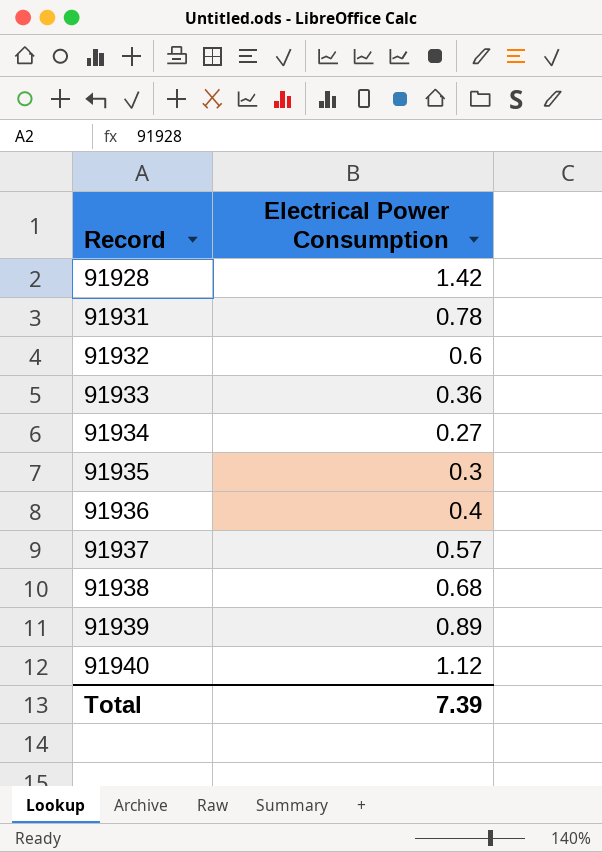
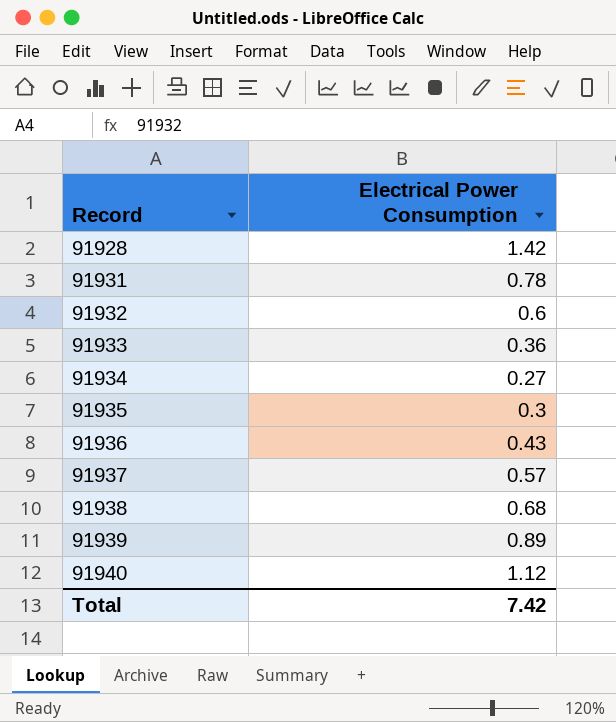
91936 | Electrical Power Consumption: 0.4 -> 0.43
Total | Electrical Power Consumption: 7.39 -> 7.42

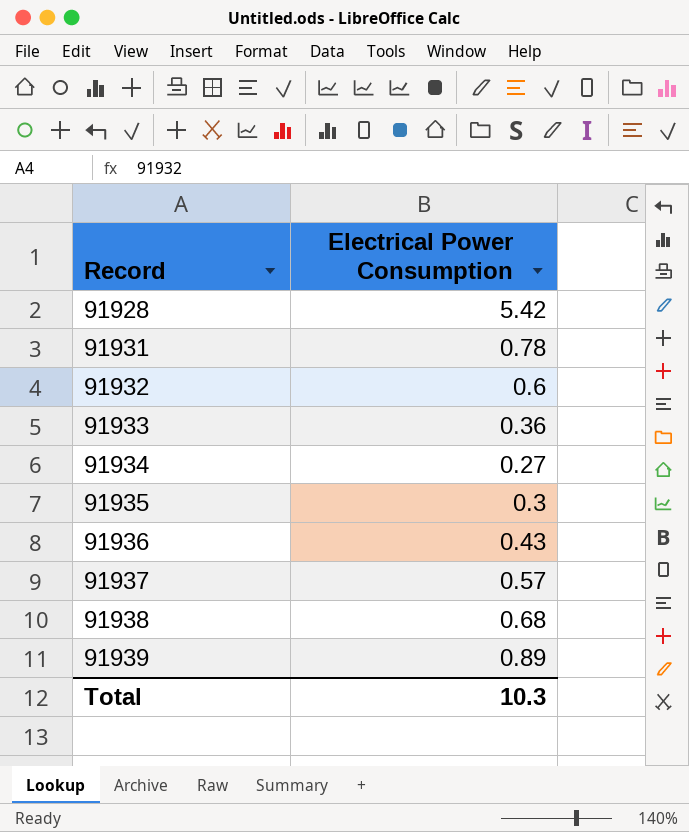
row 91940: 1.12 -> none
91928 | Electrical Power Consumption: 1.42 -> 5.42
Total | Electrical Power Consumption: 7.42 -> 10.3

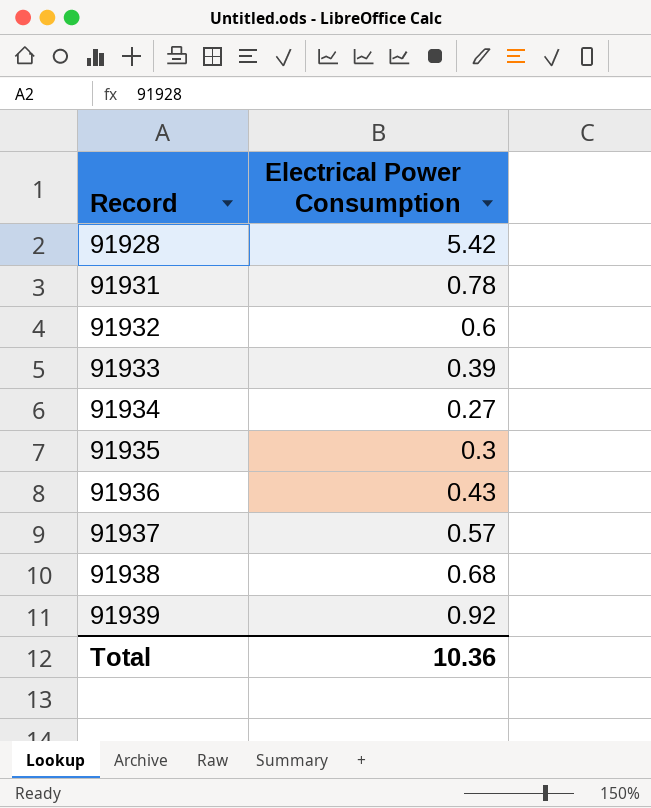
91933 | Electrical Power Consumption: 0.36 -> 0.39
91939 | Electrical Power Consumption: 0.89 -> 0.92
Total | Electrical Power Consumption: 10.3 -> 10.36

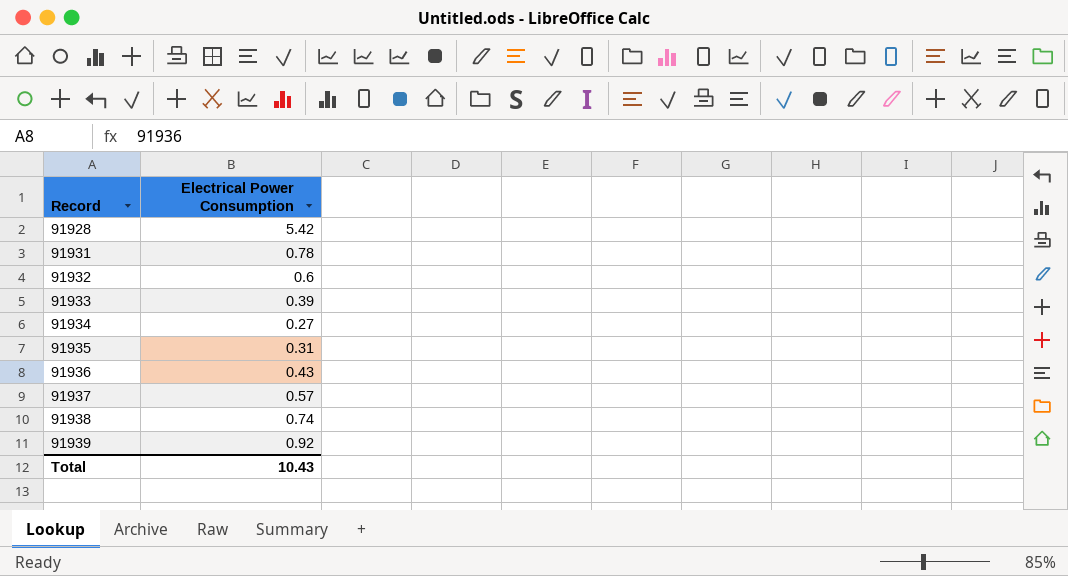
91935 | Electrical Power Consumption: 0.3 -> 0.31
91938 | Electrical Power Consumption: 0.68 -> 0.74
Total | Electrical Power Consumption: 10.36 -> 10.43

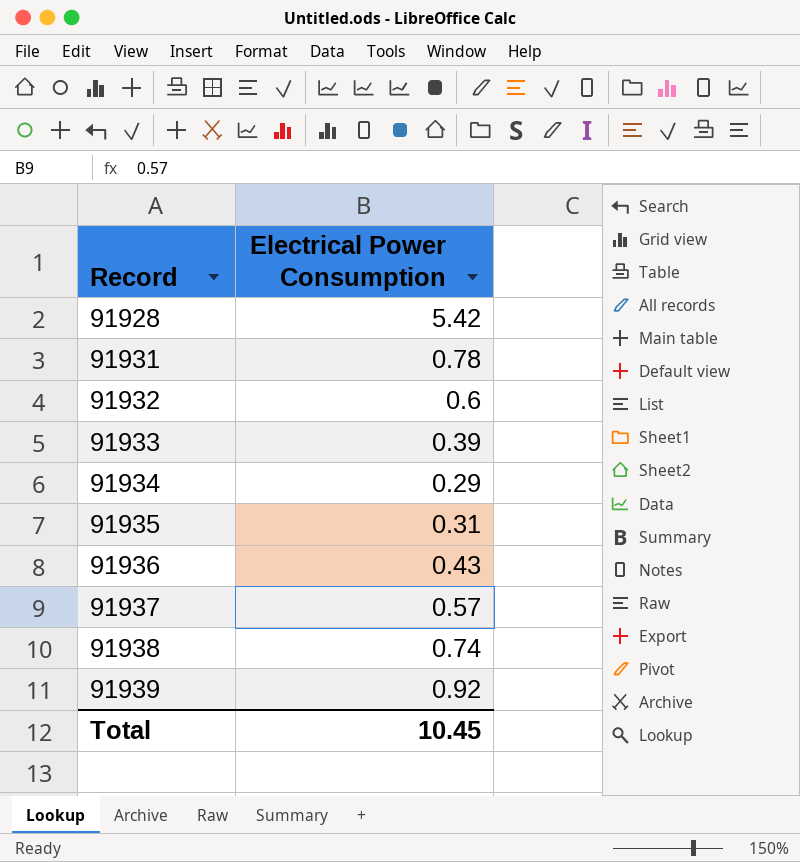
91934 | Electrical Power Consumption: 0.27 -> 0.29
Total | Electrical Power Consumption: 10.43 -> 10.45

